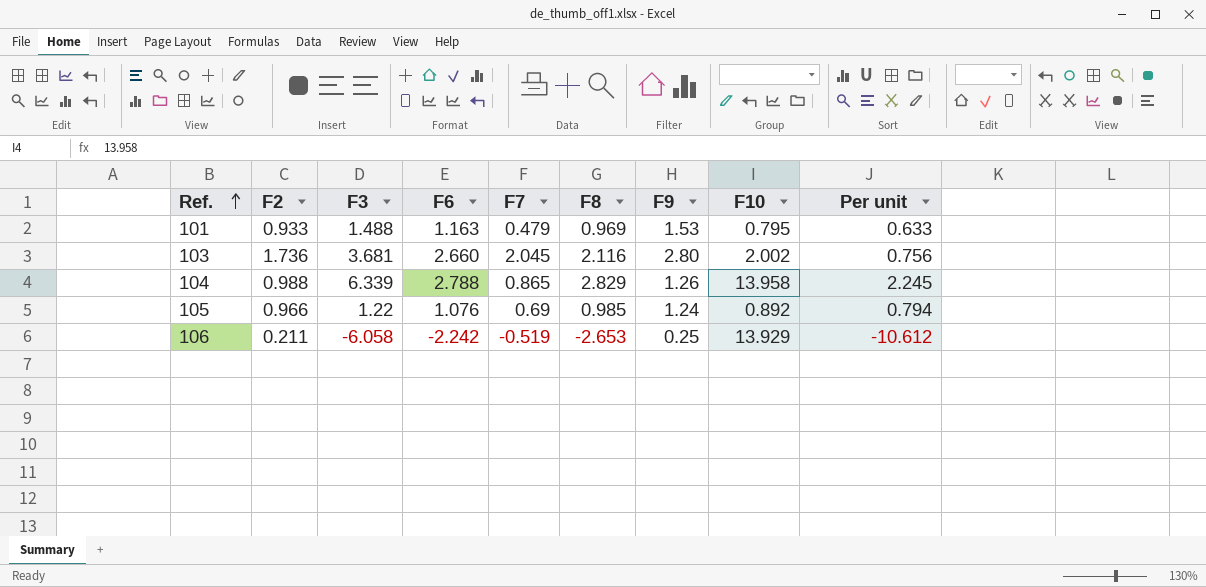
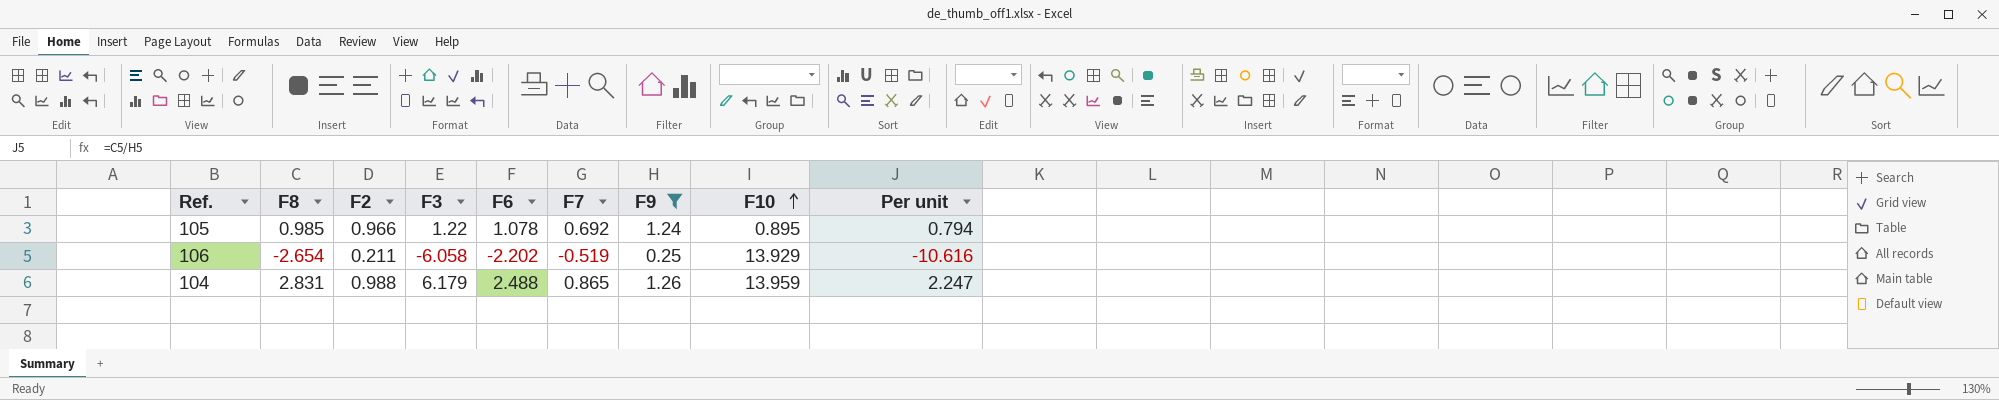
filter: none -> F9 <= 1.26
row order: Ref. ascending -> F10 ascending
column F8 | position: 6 -> 2
105 | F6: 1.076 -> 1.078
105 | F7: 0.69 -> 0.692
105 | F10: 0.892 -> 0.895
106 | F8: -2.653 -> -2.654
106 | F6: -2.242 -> -2.202
106 | Per unit: -10.612 -> -10.616
104 | F8: 2.829 -> 2.831
104 | F3: 6.339 -> 6.179
104 | F6: 2.788 -> 2.488
104 | F10: 13.958 -> 13.959
104 | Per unit: 2.245 -> 2.247

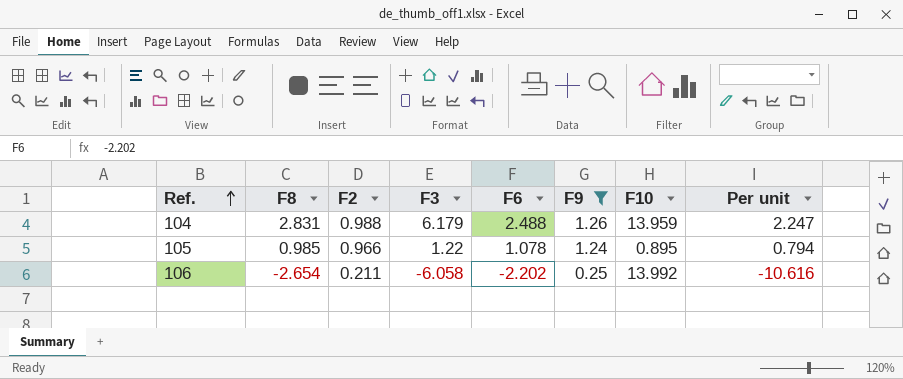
row order: F10 ascending -> Ref. ascending
column F7 | position: 6 -> none
106 | F10: 13.929 -> 13.992

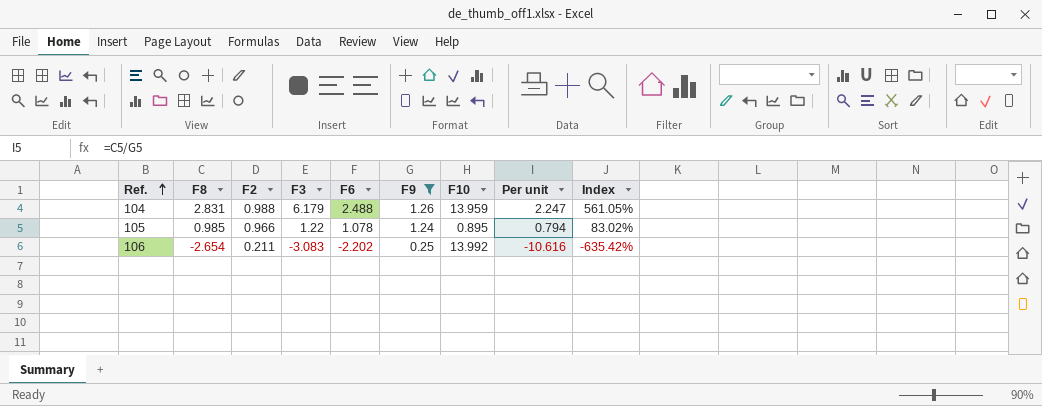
column Index | formula: none -> [F10] / [F6]
106 | F3: -6.058 -> -3.083

